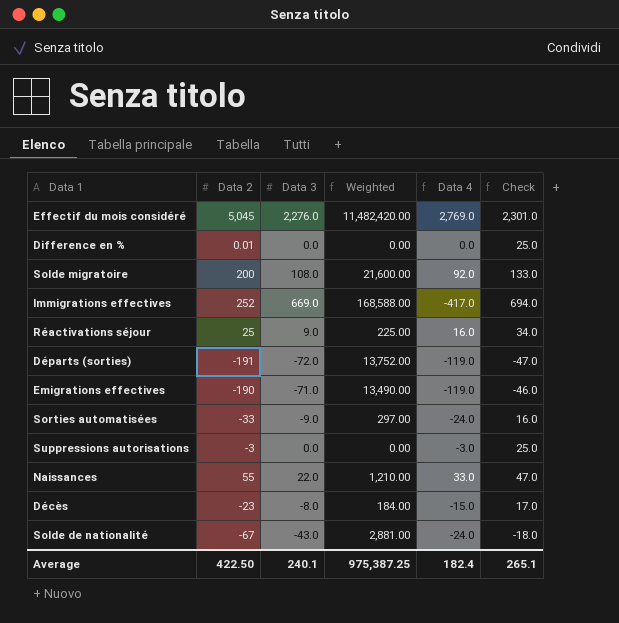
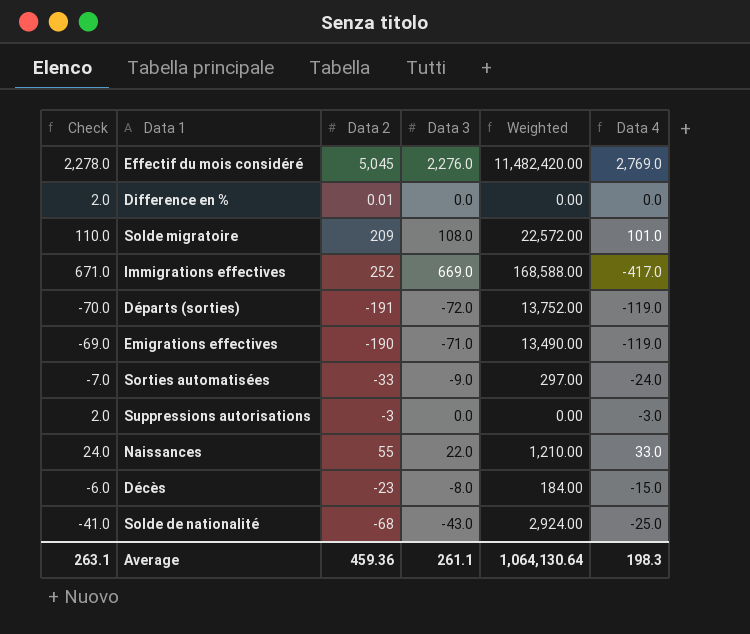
column Check | formula: [Data 3] + 25 -> [Data 3] + 2
column Check | position: 6 -> 1
row Réactivations séjour: 25 | 9.0 | 225.00 | 16.0 | 34.0 -> none
Solde migratoire | Data 2: 200 -> 209
Solde migratoire | Weighted: 21,600.00 -> 22,572.00
Solde migratoire | Data 4: 92.0 -> 101.0
Solde de nationalité | Data 2: -67 -> -68
Solde de nationalité | Weighted: 2,881.00 -> 2,924.00
Solde de nationalité | Data 4: -24.0 -> -25.0
Average | Check: 265.1 -> 263.1
Average | Data 2: 422.50 -> 459.36
Average | Data 3: 240.1 -> 261.1
Average | Weighted: 975,387.25 -> 1,064,130.64
Average | Data 4: 182.4 -> 198.3

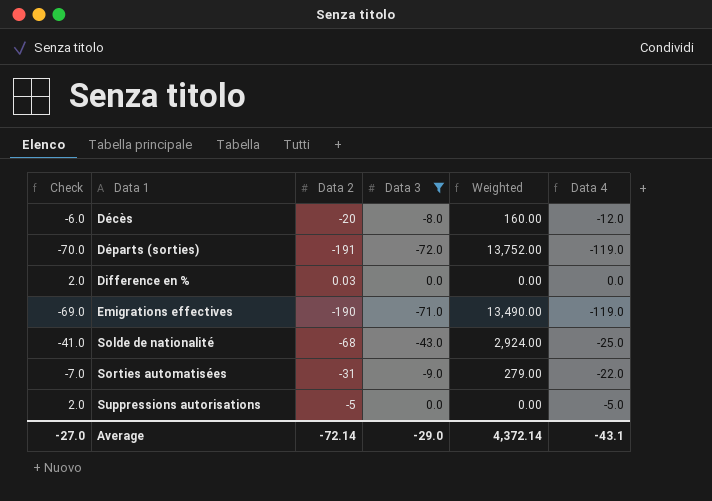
filter: none -> Data 3 <= 0.0
row order: none -> Data 1 ascending
Décès | Data 2: -23 -> -20
Décès | Weighted: 184.00 -> 160.00
Décès | Data 4: -15.0 -> -12.0
Difference en % | Data 2: 0.01 -> 0.03
Sorties automatisées | Data 2: -33 -> -31
Sorties automatisées | Weighted: 297.00 -> 279.00
Sorties automatisées | Data 4: -24.0 -> -22.0
Suppressions autorisations | Data 2: -3 -> -5
Suppressions autorisations | Data 4: -3.0 -> -5.0
Average | Check: 263.1 -> -27.0
Average | Data 2: 459.36 -> -72.14
Average | Data 3: 261.1 -> -29.0
Average | Weighted: 1,064,130.64 -> 4,372.14
Average | Data 4: 198.3 -> -43.1

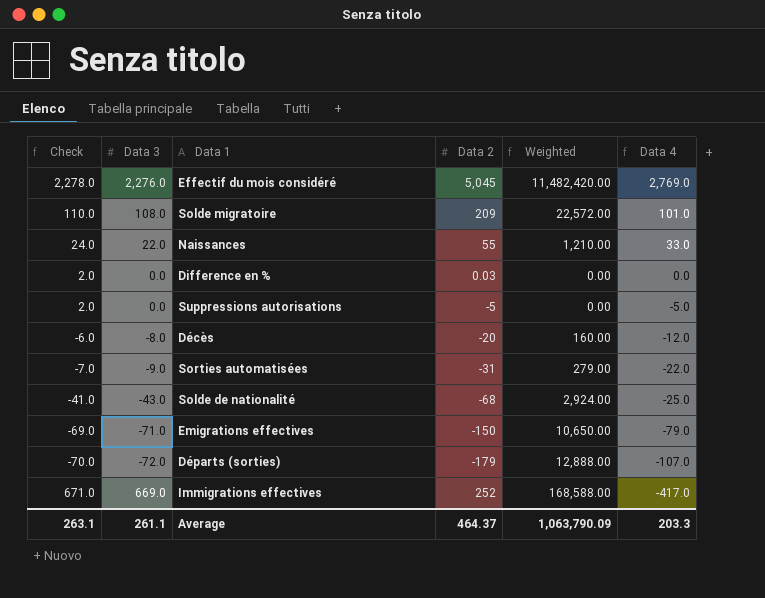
filter: Data 3 <= 0.0 -> none
row order: Data 1 ascending -> Data 4 descending
column Data 3 | position: 4 -> 2
Emigrations effectives | Data 2: -190 -> -150
Emigrations effectives | Weighted: 13,490.00 -> 10,650.00
Emigrations effectives | Data 4: -119.0 -> -79.0
Départs (sorties) | Data 2: -191 -> -179
Départs (sorties) | Weighted: 13,752.00 -> 12,888.00
Départs (sorties) | Data 4: -119.0 -> -107.0
Average | Check: -27.0 -> 263.1
Average | Data 3: -29.0 -> 261.1
Average | Data 2: -72.14 -> 464.37
Average | Weighted: 4,372.14 -> 1,063,790.09
Average | Data 4: -43.1 -> 203.3

